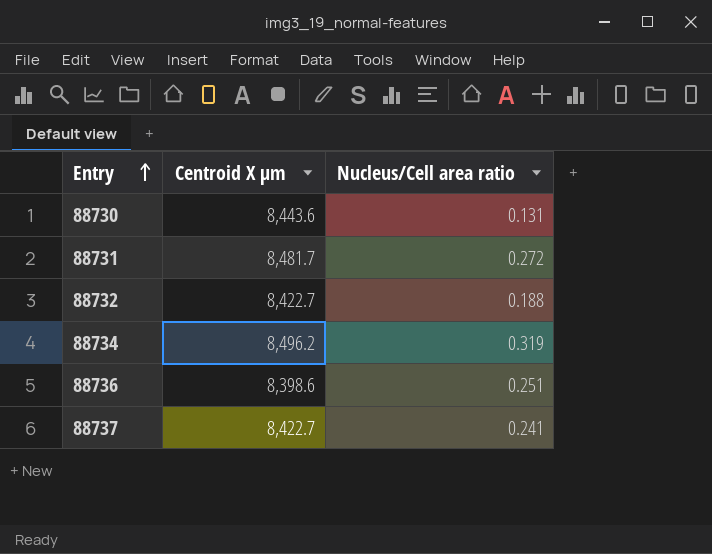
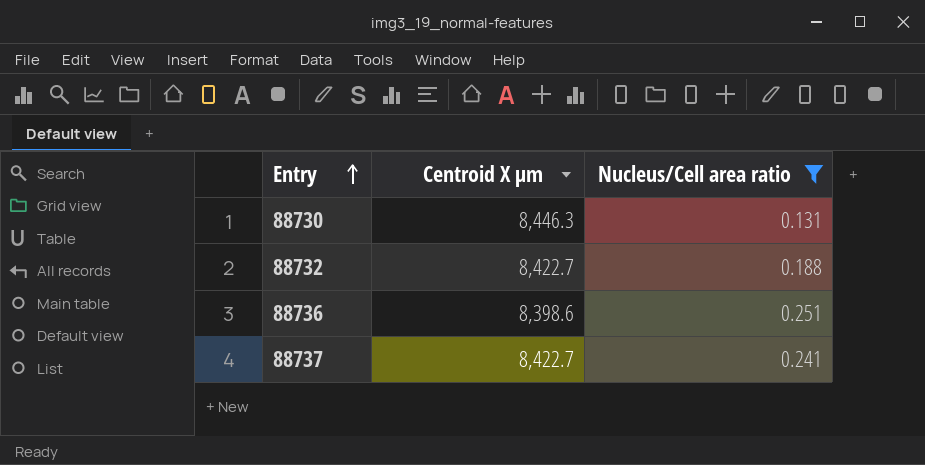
filter: none -> Nucleus/Cell area ratio <= 0.251
88730 | Centroid X µm: 8,443.6 -> 8,446.3

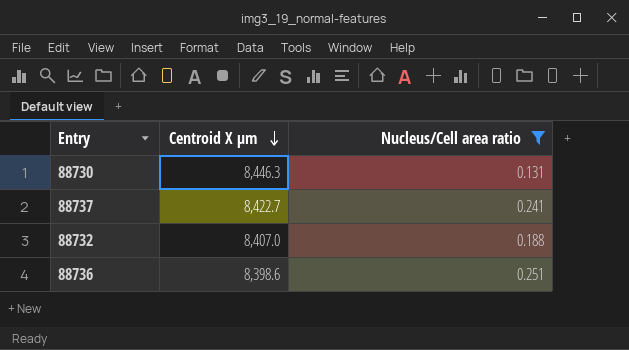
row order: Entry ascending -> Centroid X µm descending
88732 | Centroid X µm: 8,422.7 -> 8,407.0

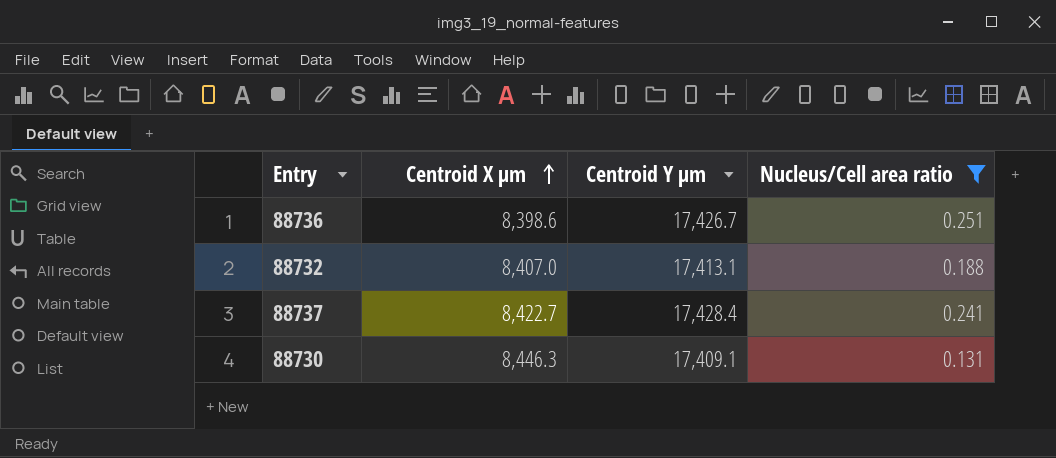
row order: Centroid X µm descending -> Centroid X µm ascending
column Centroid Y µm | position: none -> 3

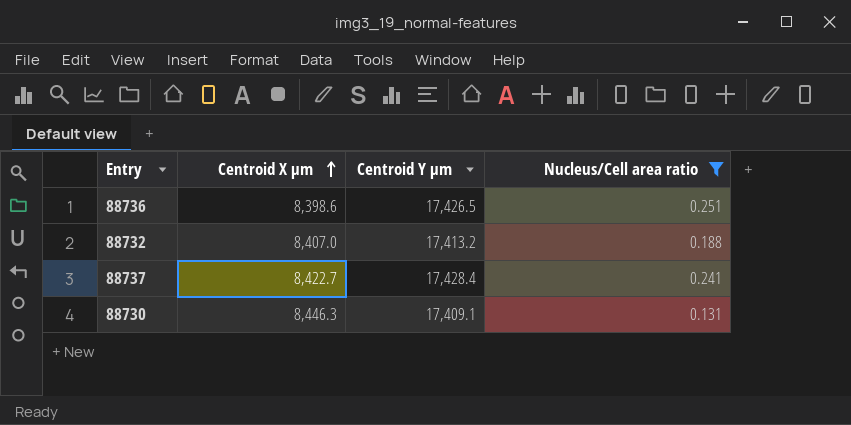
88736 | Centroid Y µm: 17,426.7 -> 17,426.5
88732 | Centroid Y µm: 17,413.1 -> 17,413.2

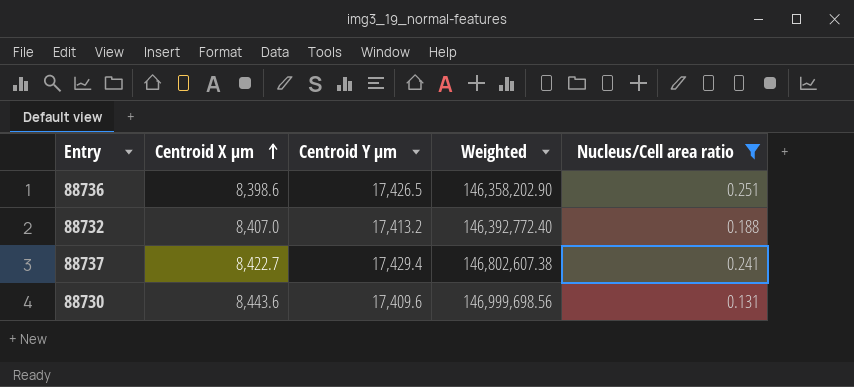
column Weighted | formula: none -> [Centroid X µm] * [Centroid Y µm]
88737 | Centroid Y µm: 17,428.4 -> 17,429.4
88730 | Centroid X µm: 8,446.3 -> 8,443.6
88730 | Centroid Y µm: 17,409.1 -> 17,409.6

